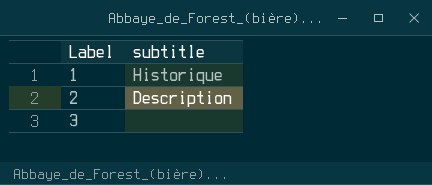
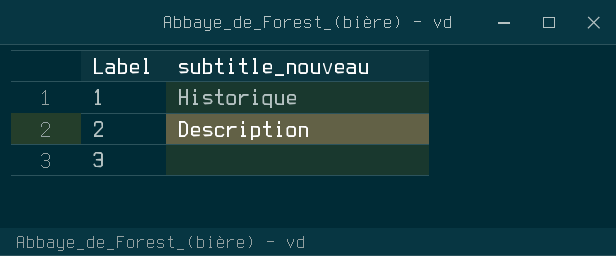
column name: subtitle -> subtitle_nouveau

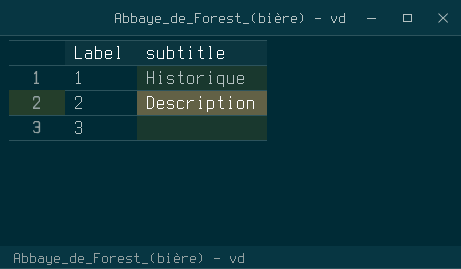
column name: subtitle_nouveau -> subtitle

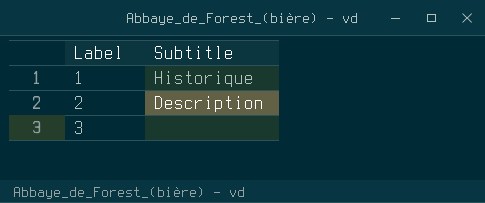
column name: subtitle -> Subtitle

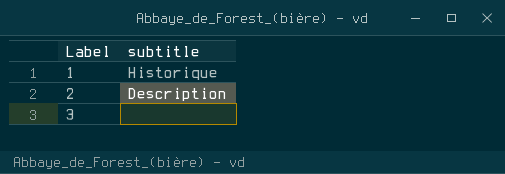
column name: Subtitle -> subtitle

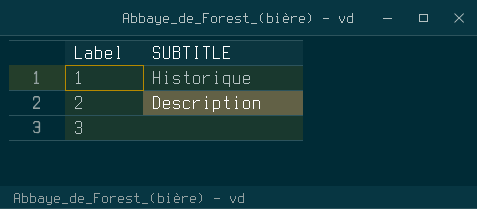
column name: subtitle -> SUBTITLE

